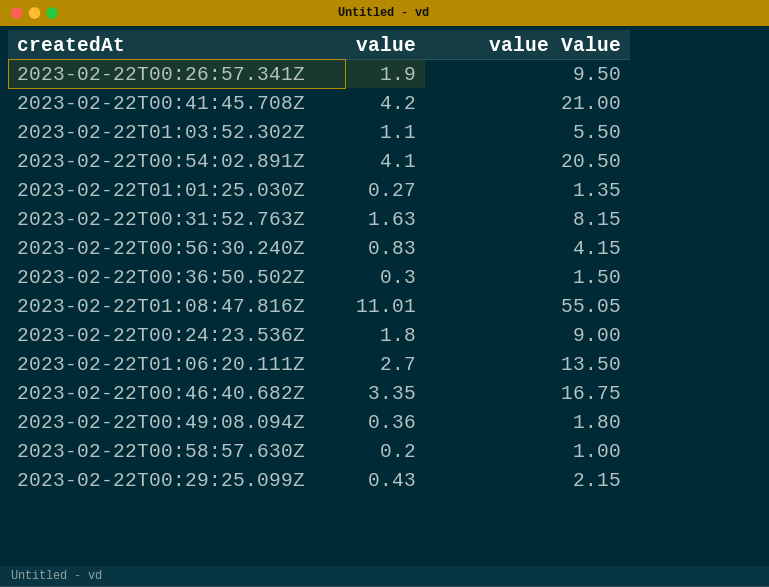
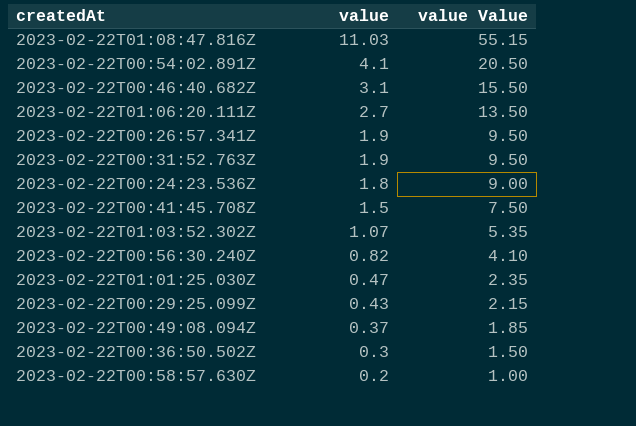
row order: none -> value descending
2023-02-22T01:08:47.816Z | value: 11.01 -> 11.03
2023-02-22T01:08:47.816Z | value Value: 55.05 -> 55.15
2023-02-22T00:46:40.682Z | value: 3.35 -> 3.1
2023-02-22T00:46:40.682Z | value Value: 16.75 -> 15.50
2023-02-22T00:31:52.763Z | value: 1.63 -> 1.9
2023-02-22T00:31:52.763Z | value Value: 8.15 -> 9.50
2023-02-22T00:41:45.708Z | value: 4.2 -> 1.5
2023-02-22T00:41:45.708Z | value Value: 21.00 -> 7.50
2023-02-22T01:03:52.302Z | value: 1.1 -> 1.07
2023-02-22T01:03:52.302Z | value Value: 5.50 -> 5.35
2023-02-22T00:56:30.240Z | value: 0.83 -> 0.82
2023-02-22T00:56:30.240Z | value Value: 4.15 -> 4.10
2023-02-22T01:01:25.030Z | value: 0.27 -> 0.47
2023-02-22T01:01:25.030Z | value Value: 1.35 -> 2.35
2023-02-22T00:49:08.094Z | value: 0.36 -> 0.37
2023-02-22T00:49:08.094Z | value Value: 1.80 -> 1.85

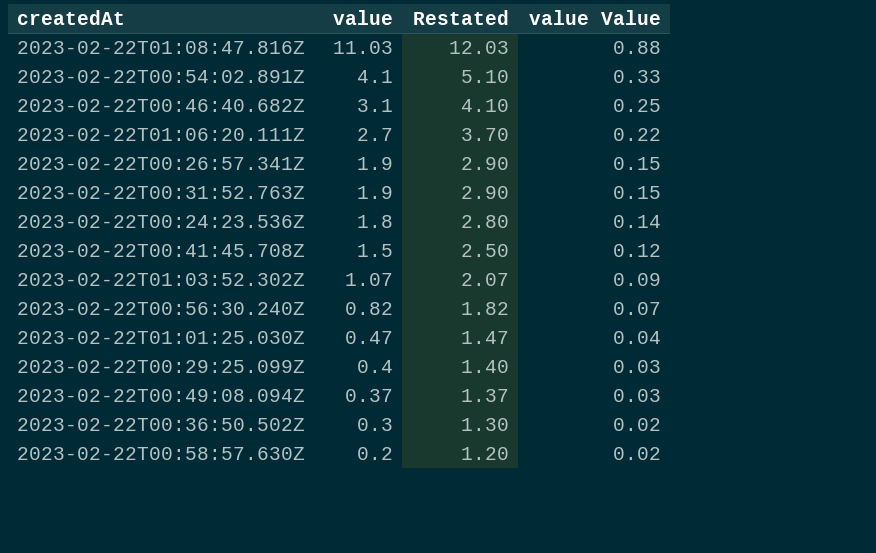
column Restated | formula: none -> [value] + 1
column value Value | formula: [value] * 5 -> [value] * 0.08
2023-02-22T00:29:25.099Z | value: 0.43 -> 0.4

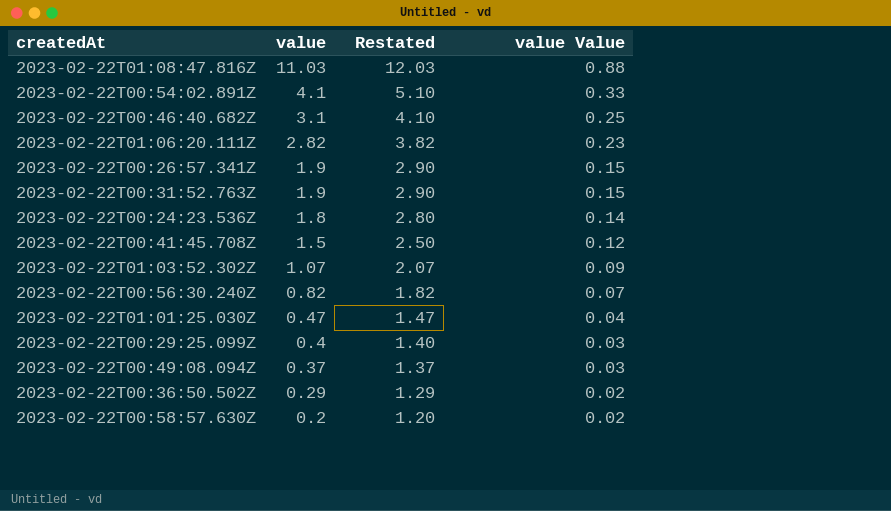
2023-02-22T01:06:20.111Z | value: 2.7 -> 2.82
2023-02-22T01:06:20.111Z | Restated: 3.70 -> 3.82
2023-02-22T01:06:20.111Z | value Value: 0.22 -> 0.23
2023-02-22T00:36:50.502Z | value: 0.3 -> 0.29
2023-02-22T00:36:50.502Z | Restated: 1.30 -> 1.29

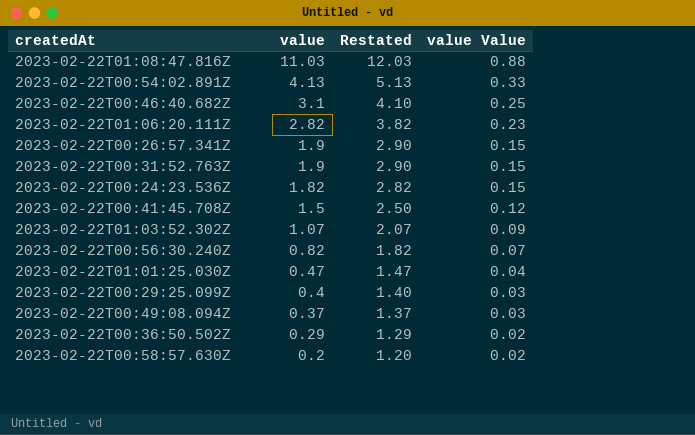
2023-02-22T00:54:02.891Z | value: 4.1 -> 4.13
2023-02-22T00:54:02.891Z | Restated: 5.10 -> 5.13
2023-02-22T00:24:23.536Z | value: 1.8 -> 1.82
2023-02-22T00:24:23.536Z | Restated: 2.80 -> 2.82
2023-02-22T00:24:23.536Z | value Value: 0.14 -> 0.15

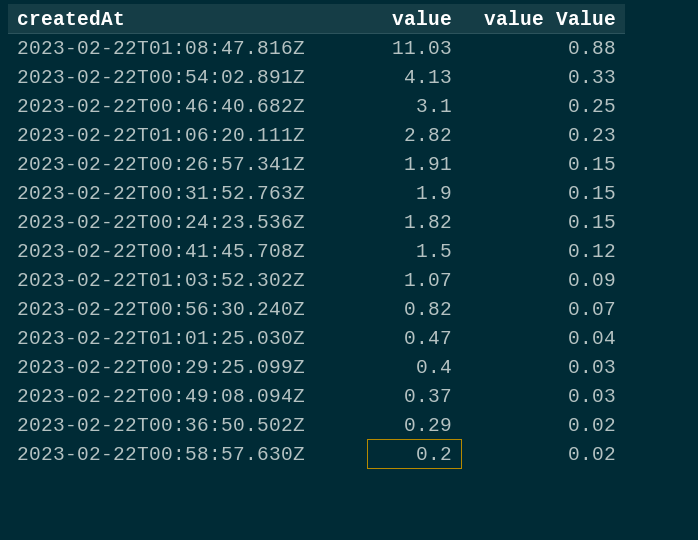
column Restated | formula: [value] + 1 -> none
2023-02-22T00:26:57.341Z | value: 1.9 -> 1.91

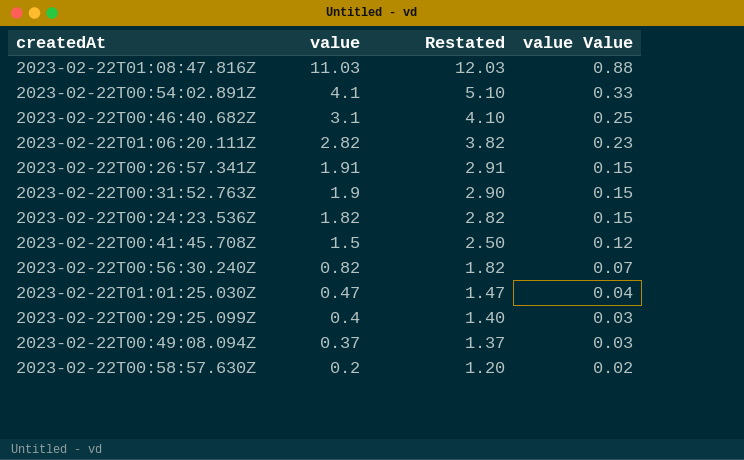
column Restated | formula: none -> [value] + 1
row 2023-02-22T01:03:52.302Z: 1.07 | 0.09 -> none
row 2023-02-22T00:36:50.502Z: 0.29 | 0.02 -> none
2023-02-22T00:54:02.891Z | value: 4.13 -> 4.1

